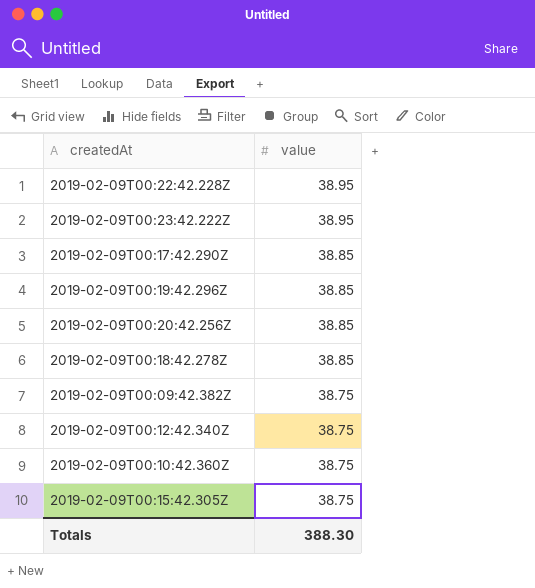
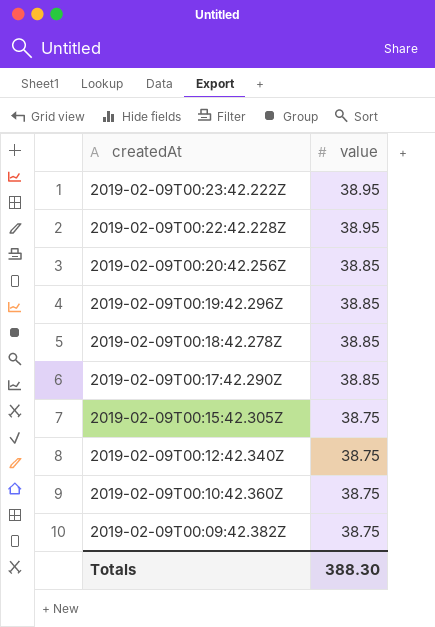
row order: value descending -> createdAt descending

